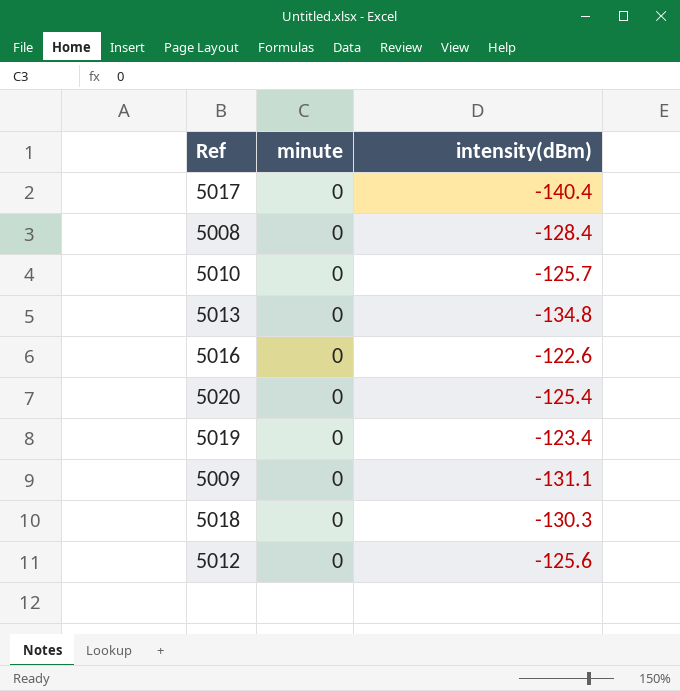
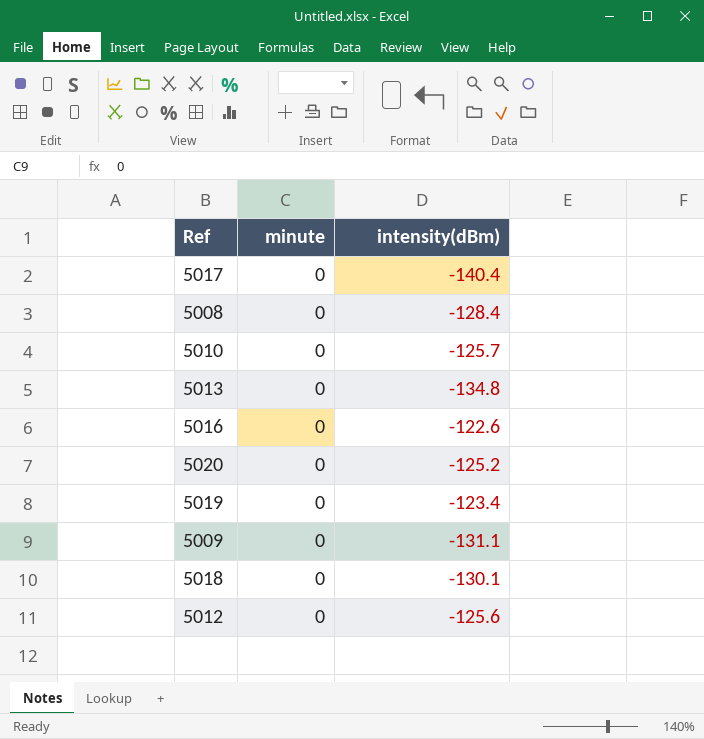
5020 | intensity(dBm): -125.4 -> -125.2
5018 | intensity(dBm): -130.3 -> -130.1

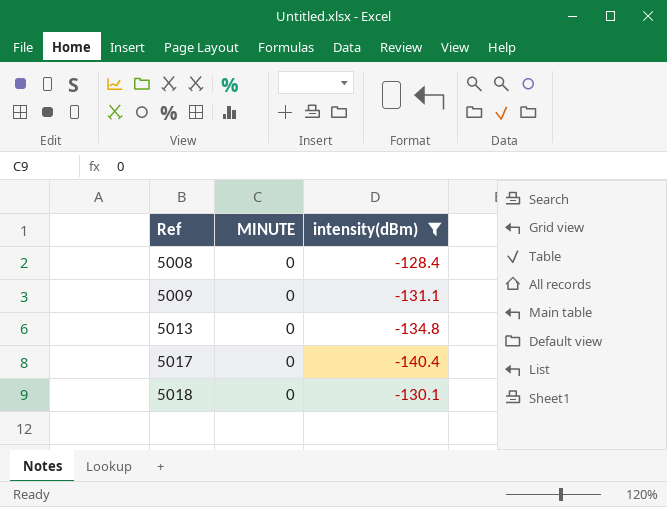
filter: none -> intensity(dBm) <= -128.4
row order: none -> Ref ascending
column name: minute -> MINUTE

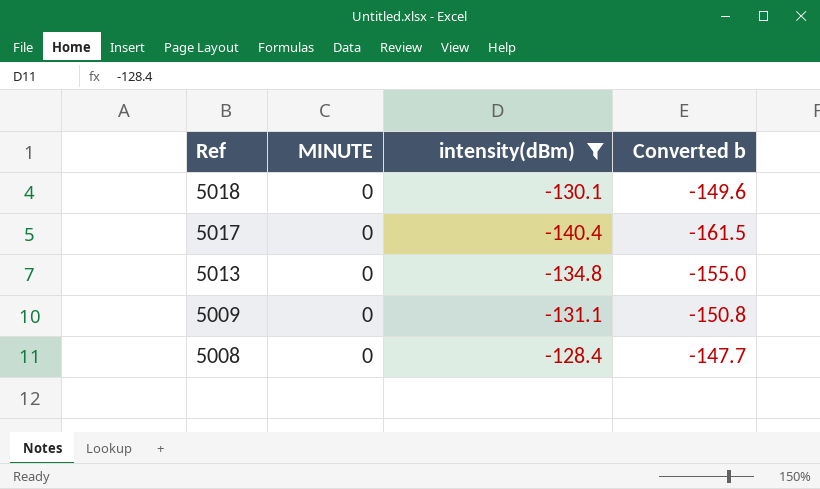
row order: Ref ascending -> Ref descending
column Converted b | formula: none -> [intensity(dBm)] * 1.15

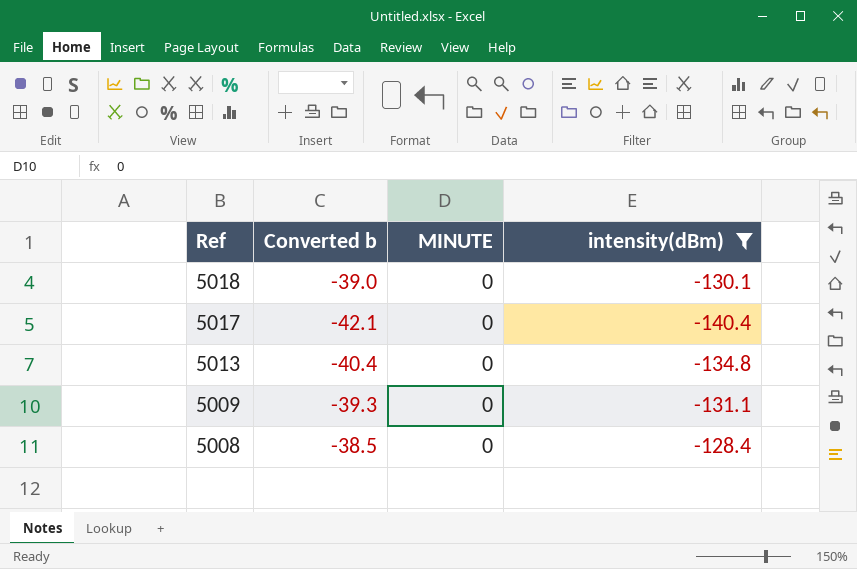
column Converted b | formula: [intensity(dBm)] * 1.15 -> [intensity(dBm)] * 0.3
column Converted b | position: 4 -> 2

